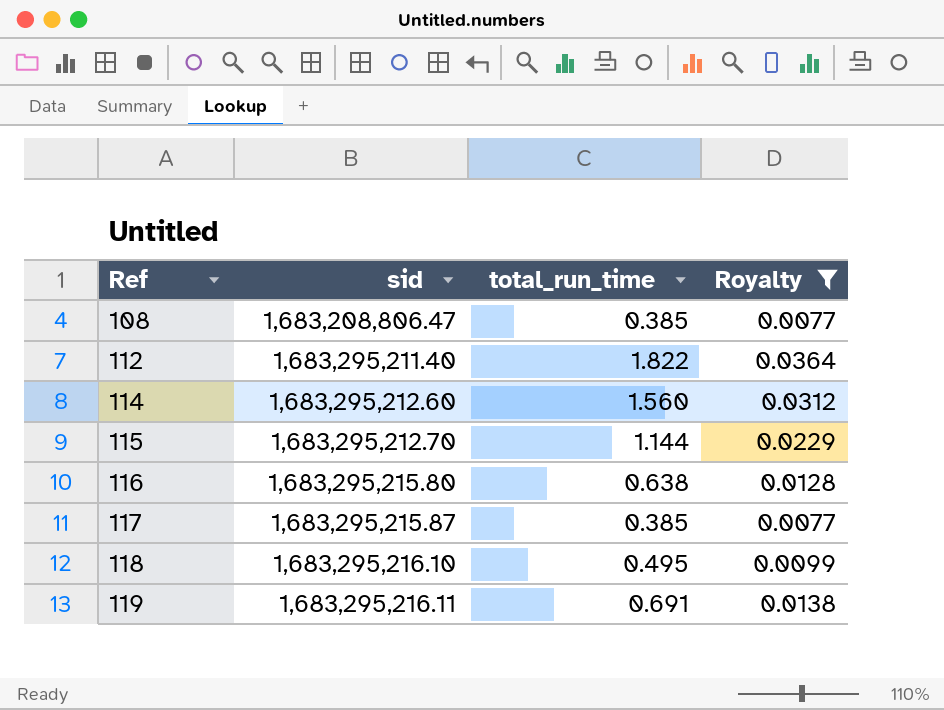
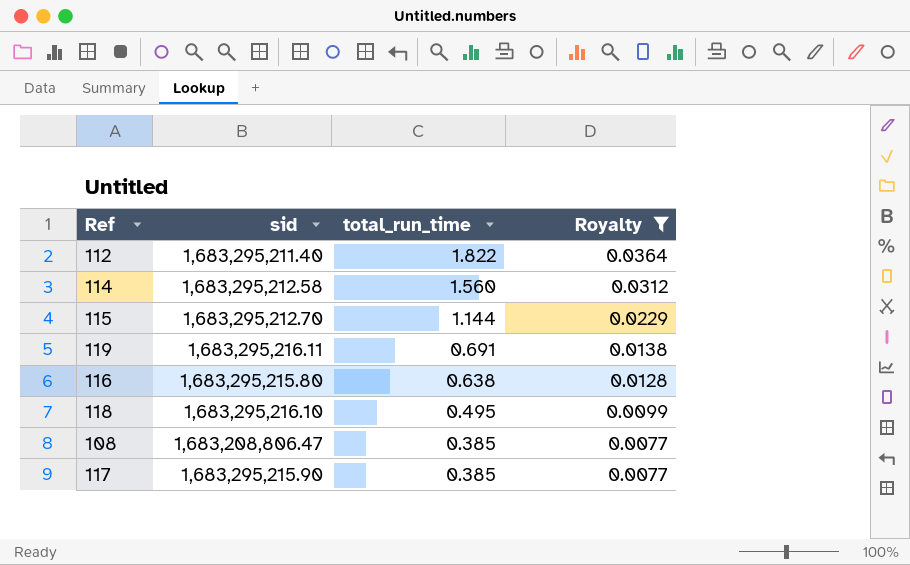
row order: Ref ascending -> total_run_time descending
114 | sid: 1,683,295,212.60 -> 1,683,295,212.58
117 | sid: 1,683,295,215.87 -> 1,683,295,215.90

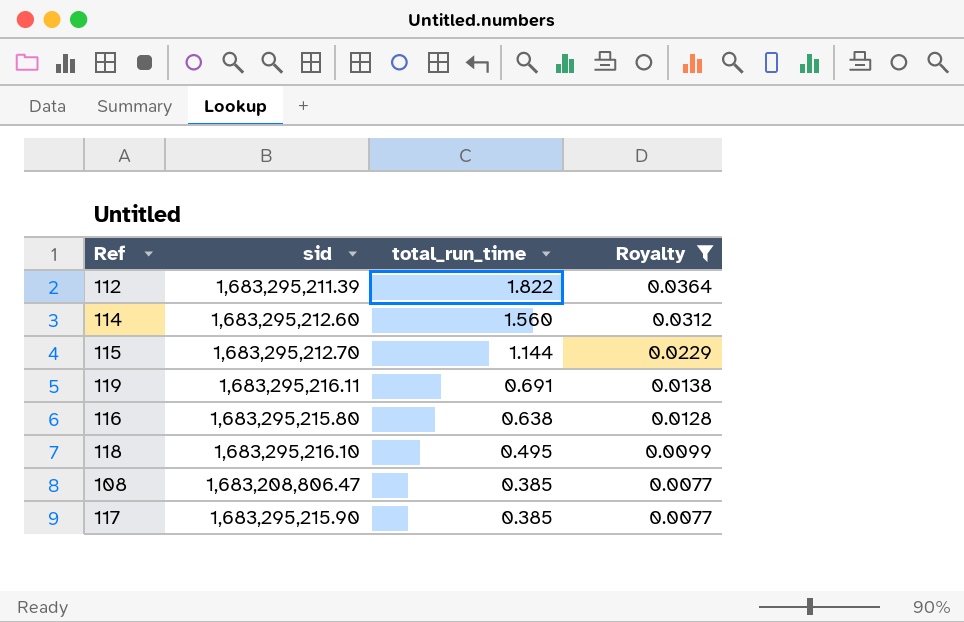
112 | sid: 1,683,295,211.40 -> 1,683,295,211.39
114 | sid: 1,683,295,212.58 -> 1,683,295,212.60

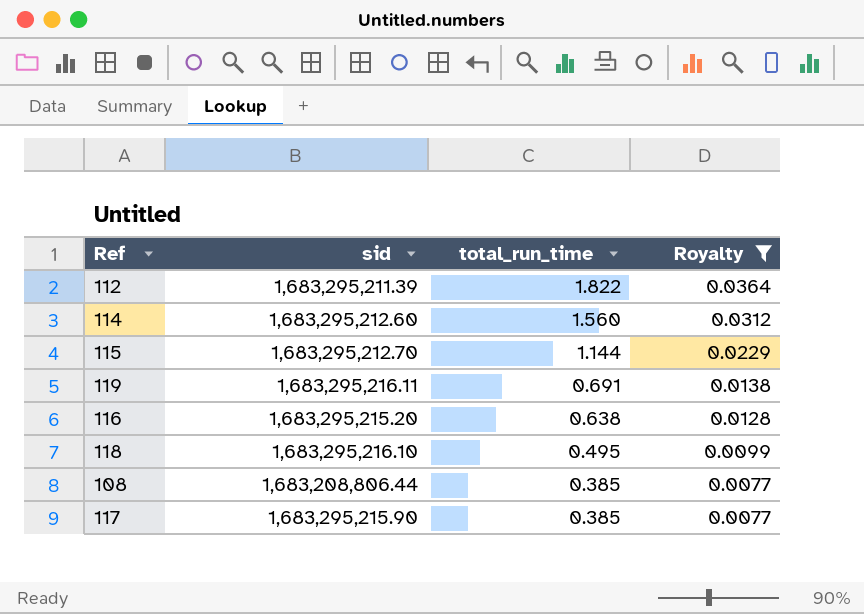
116 | sid: 1,683,295,215.80 -> 1,683,295,215.20
108 | sid: 1,683,208,806.47 -> 1,683,208,806.44

